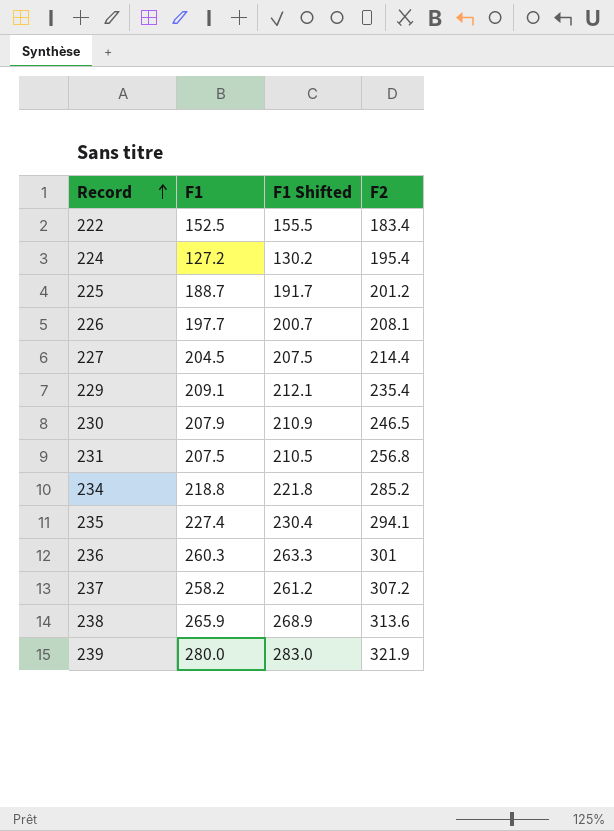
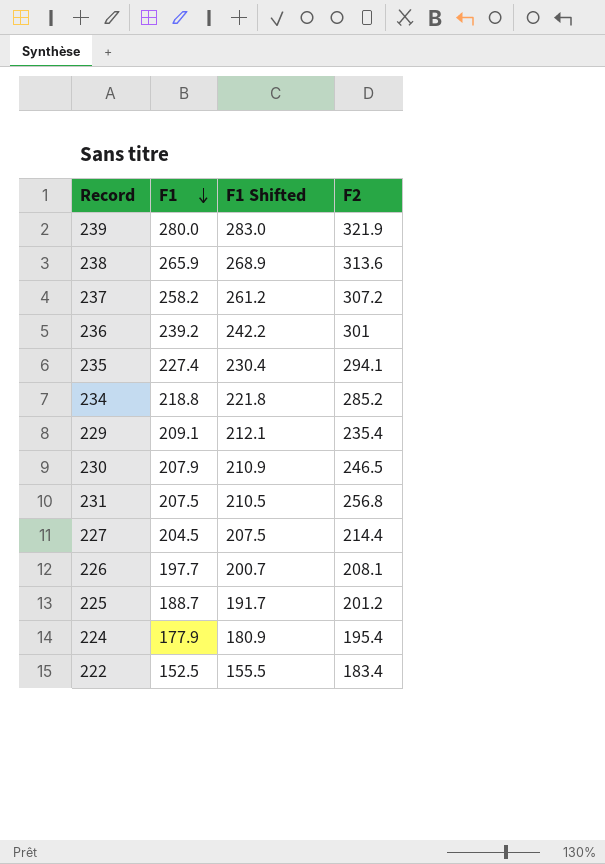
row order: Record ascending -> F1 descending
236 | F1: 260.3 -> 239.2
236 | F1 Shifted: 263.3 -> 242.2
224 | F1: 127.2 -> 177.9
224 | F1 Shifted: 130.2 -> 180.9

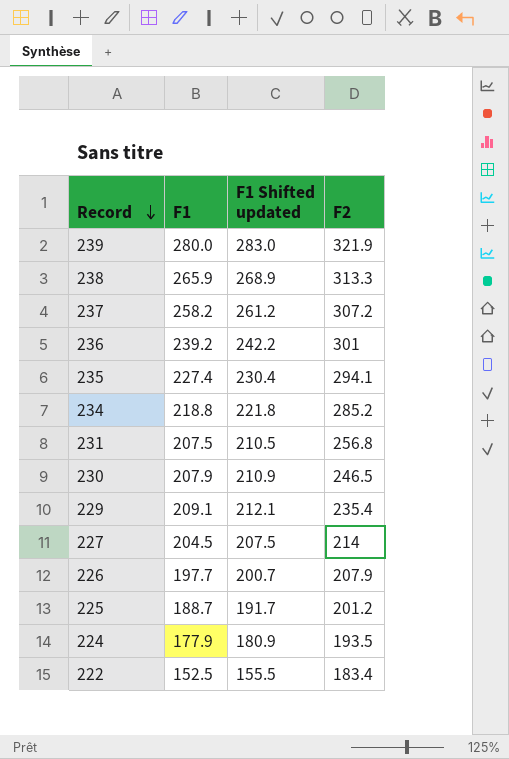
row order: F1 descending -> Record descending
column name: F1 Shifted -> F1 Shifted updated
238 | F2: 313.6 -> 313.3
227 | F2: 214.4 -> 214
226 | F2: 208.1 -> 207.9
224 | F2: 195.4 -> 193.5

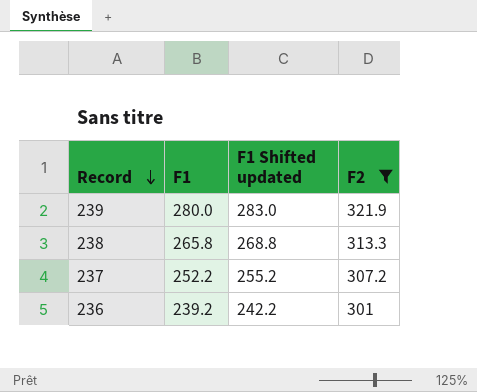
filter: none -> F2 >= 301
238 | F1: 265.9 -> 265.8
238 | F1 Shifted updated: 268.9 -> 268.8
237 | F1: 258.2 -> 252.2
237 | F1 Shifted updated: 261.2 -> 255.2

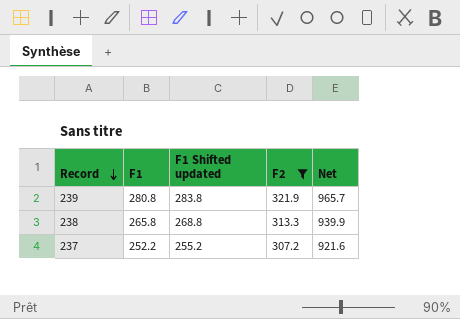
column Net | formula: none -> [F2] * 3
row 236: 239.2 | 242.2 | 301 -> none
239 | F1: 280.0 -> 280.8
239 | F1 Shifted updated: 283.0 -> 283.8

